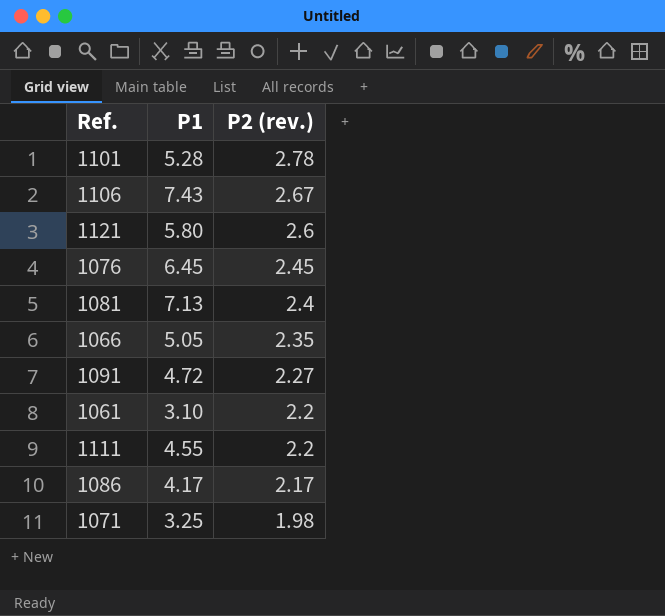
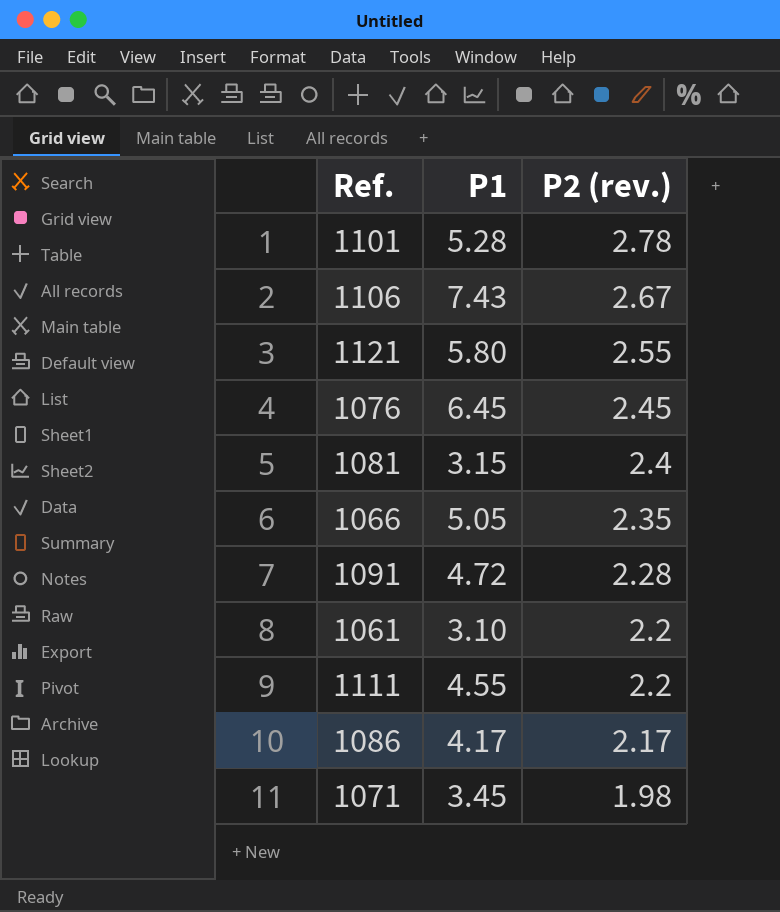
1121 | P2 (rev.): 2.6 -> 2.55
1081 | P1: 7.13 -> 3.15
1091 | P2 (rev.): 2.27 -> 2.28
1071 | P1: 3.25 -> 3.45

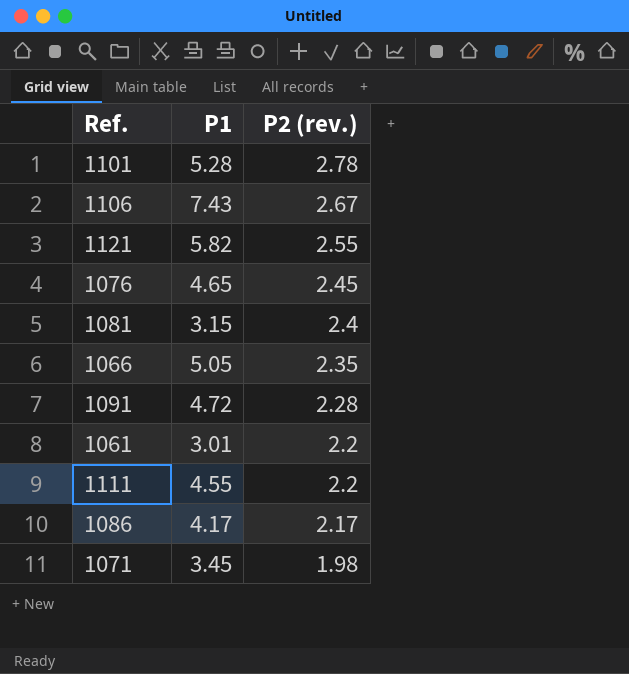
1121 | P1: 5.80 -> 5.82
1076 | P1: 6.45 -> 4.65
1061 | P1: 3.10 -> 3.01

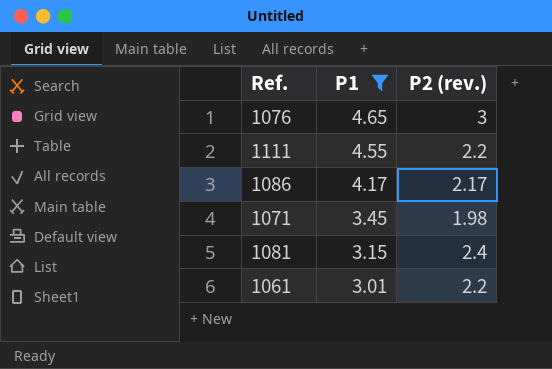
filter: none -> P1 <= 4.65
row order: P2 (rev.) descending -> P1 descending
1076 | P2 (rev.): 2.45 -> 3

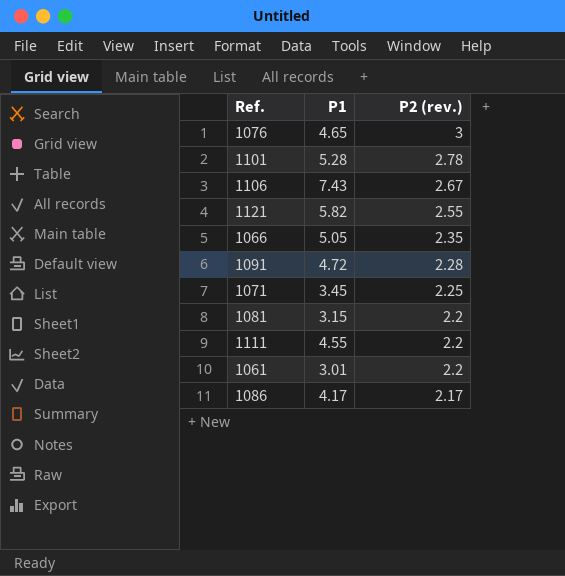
filter: P1 <= 4.65 -> none
row order: P1 descending -> P2 (rev.) descending
1071 | P2 (rev.): 1.98 -> 2.25
1081 | P2 (rev.): 2.4 -> 2.2

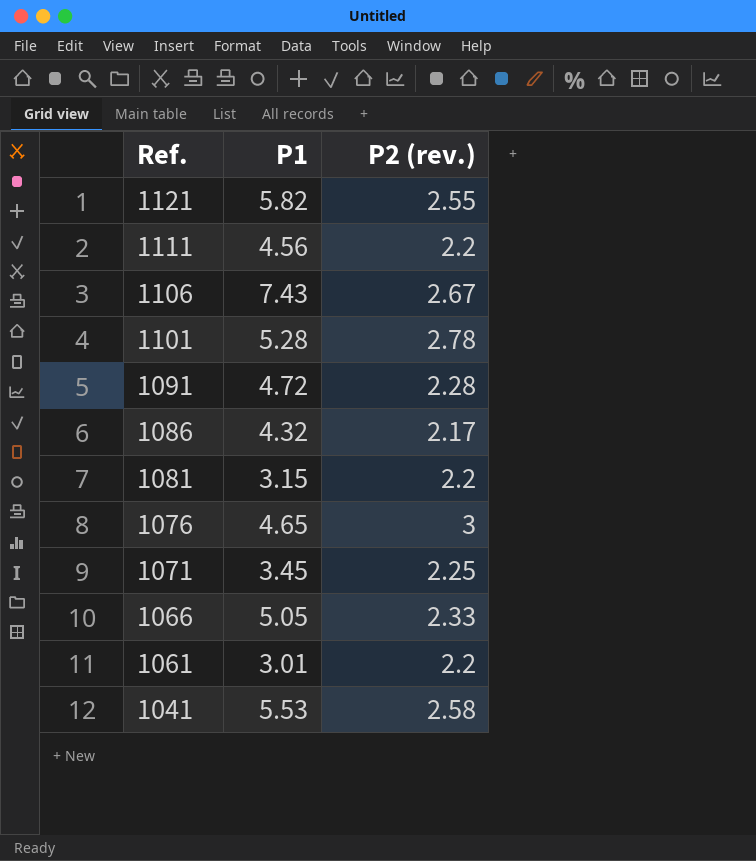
row order: P2 (rev.) descending -> Ref. descending
1111 | P1: 4.55 -> 4.56
1086 | P1: 4.17 -> 4.32
1066 | P2 (rev.): 2.35 -> 2.33
row 1041: none -> 5.53 | 2.58

